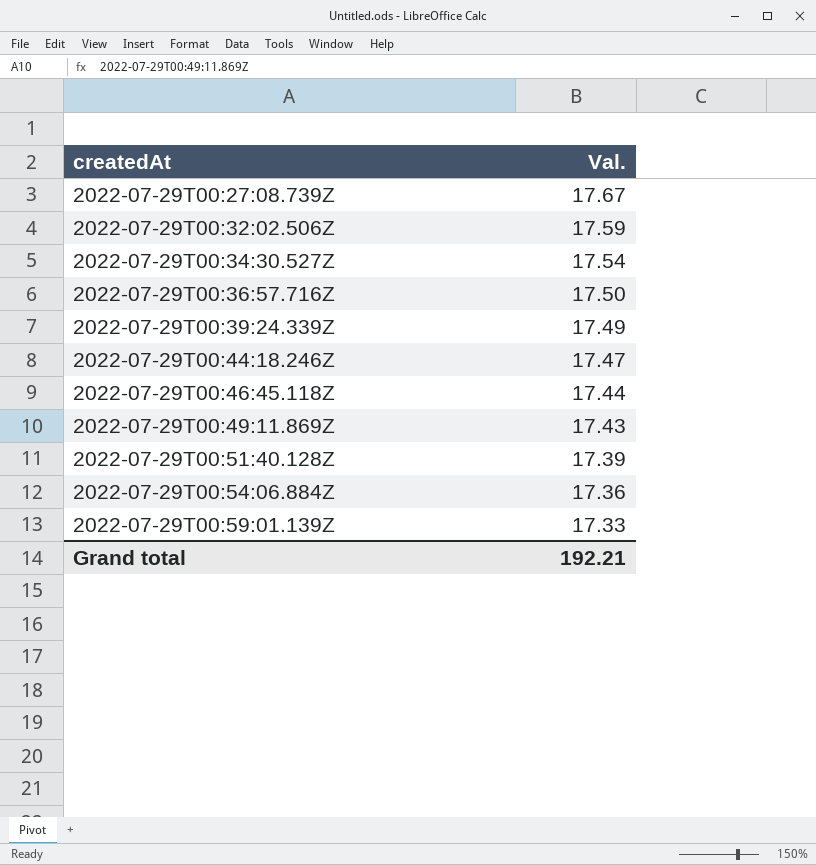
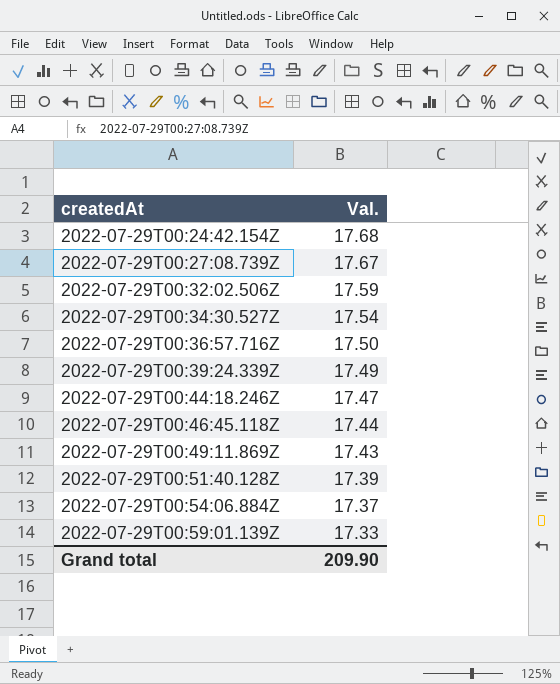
row 2022-07-29T00:24:42.154Z: none -> 17.68
2022-07-29T00:54:06.884Z | Val.: 17.36 -> 17.37
Grand total | Val.: 192.21 -> 209.90

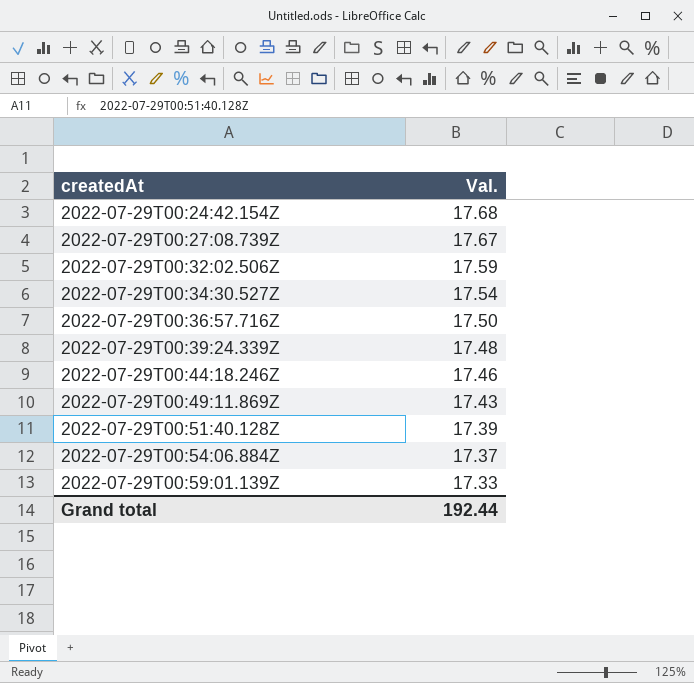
row 2022-07-29T00:46:45.118Z: 17.44 -> none
2022-07-29T00:39:24.339Z | Val.: 17.49 -> 17.48
2022-07-29T00:44:18.246Z | Val.: 17.47 -> 17.46
Grand total | Val.: 209.90 -> 192.44

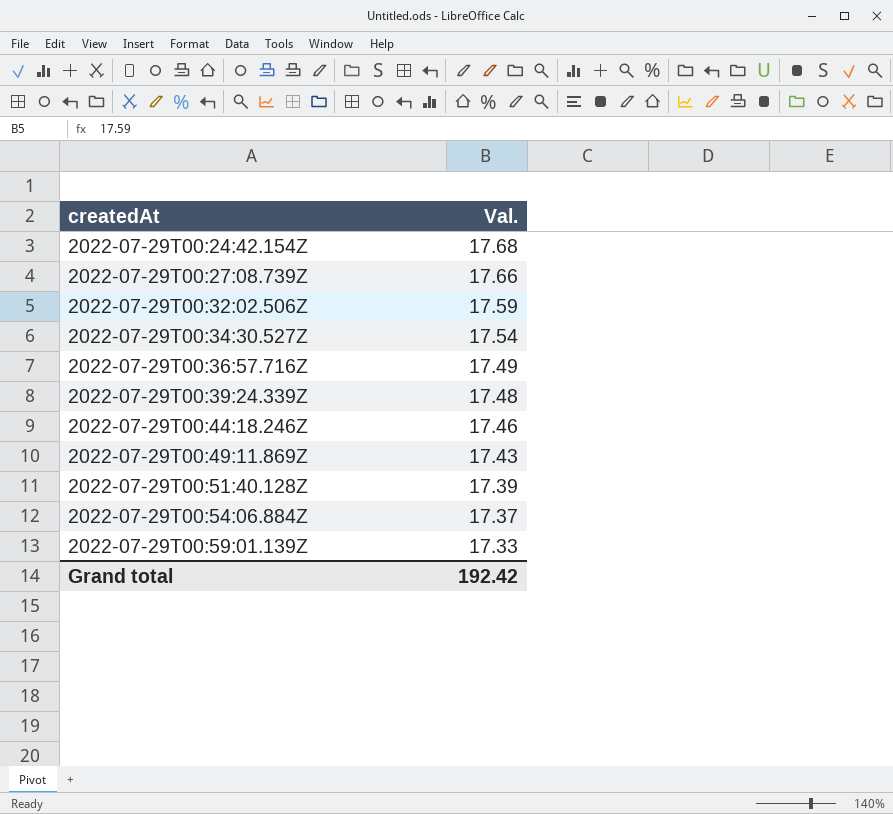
2022-07-29T00:27:08.739Z | Val.: 17.67 -> 17.66
2022-07-29T00:36:57.716Z | Val.: 17.50 -> 17.49
Grand total | Val.: 192.44 -> 192.42

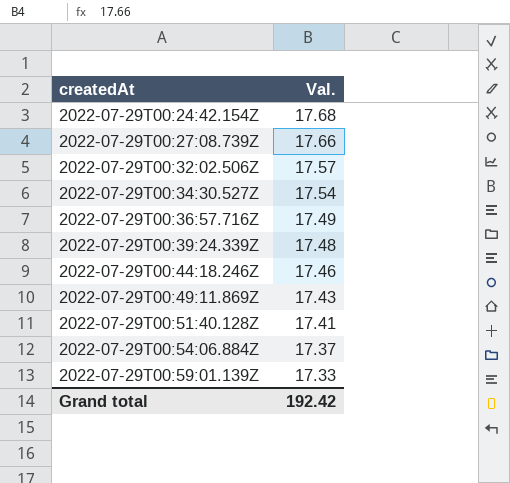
2022-07-29T00:32:02.506Z | Val.: 17.59 -> 17.57
2022-07-29T00:51:40.128Z | Val.: 17.39 -> 17.41

